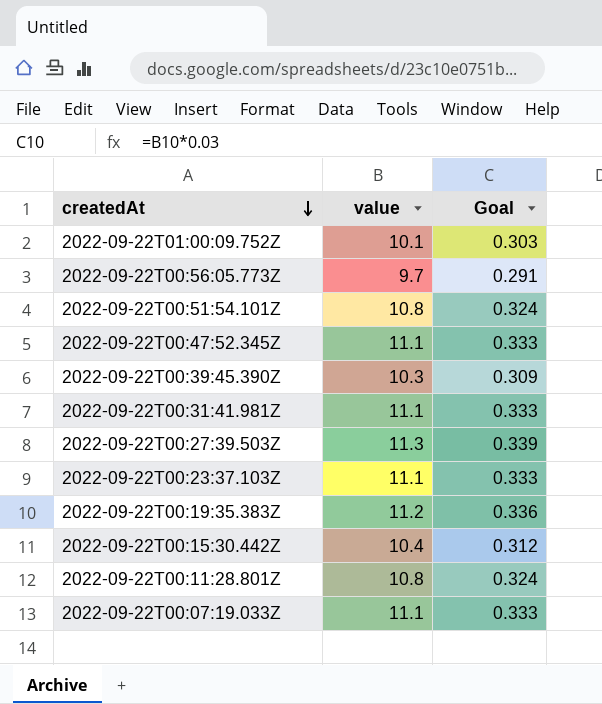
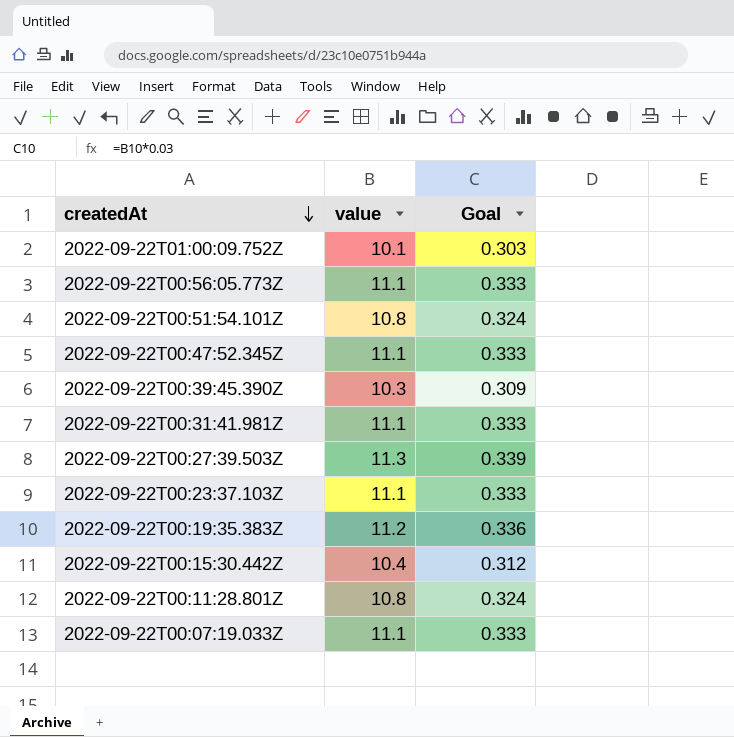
2022-09-22T00:56:05.773Z | value: 9.7 -> 11.1
2022-09-22T00:56:05.773Z | Goal: 0.291 -> 0.333

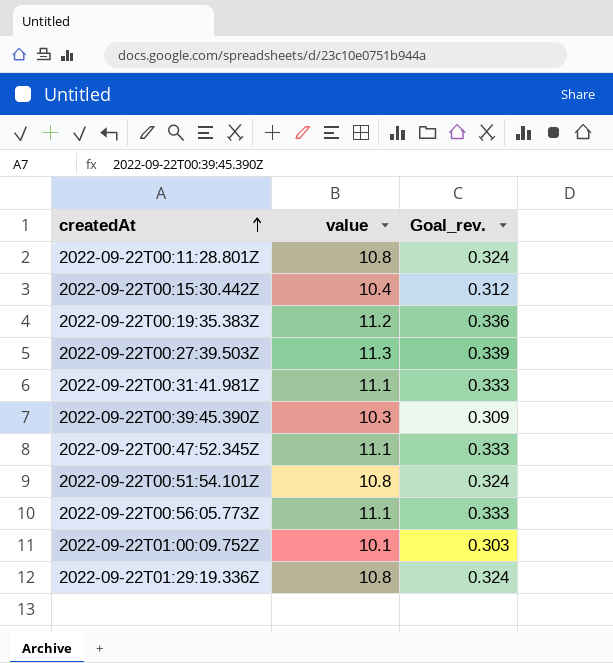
row order: createdAt descending -> createdAt ascending
column name: Goal -> Goal_rev.
row 2022-09-22T00:23:37.103Z: 11.1 | 0.333 -> none
row 2022-09-22T00:07:19.033Z: 11.1 | 0.333 -> none
row 2022-09-22T01:29:19.336Z: none -> 10.8 | 0.324

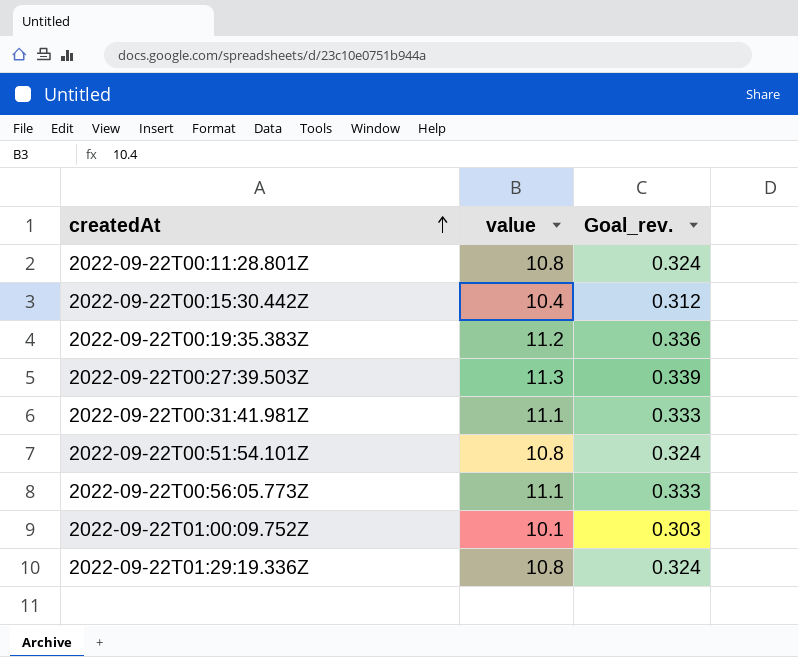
row 2022-09-22T00:39:45.390Z: 10.3 | 0.309 -> none
row 2022-09-22T00:47:52.345Z: 11.1 | 0.333 -> none

